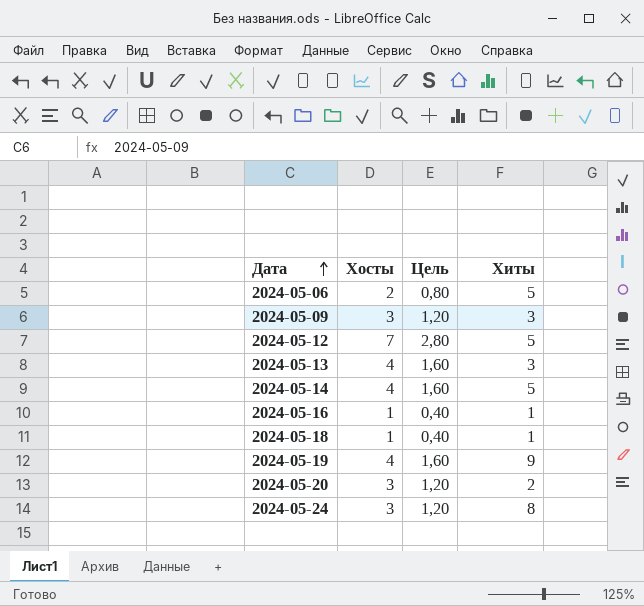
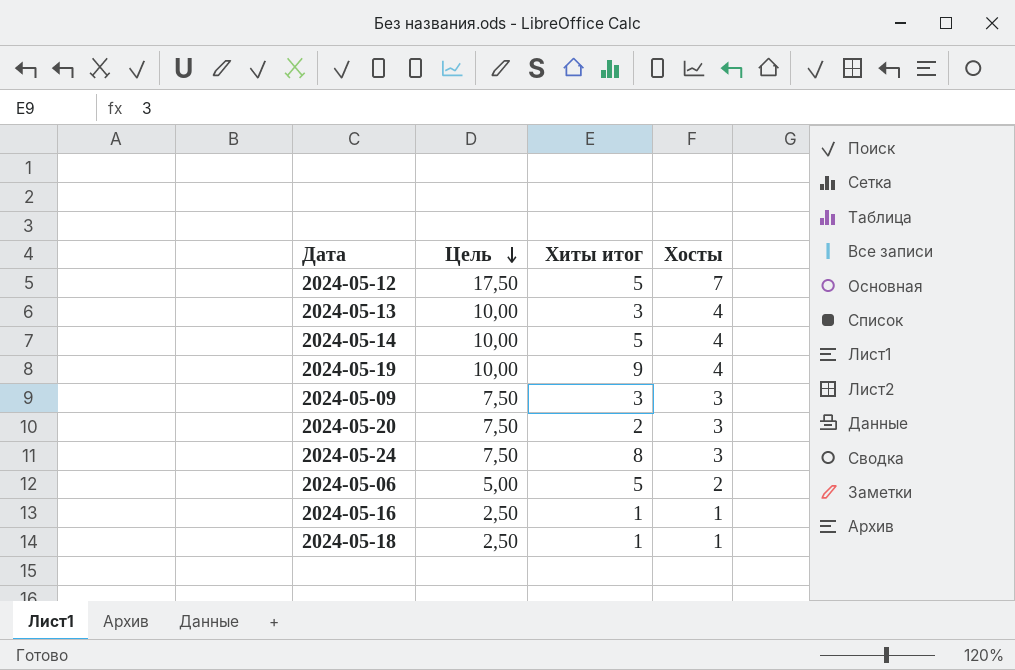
row order: Дата ascending -> Цель descending
column Цель | formula: [Хосты] * 0,4 -> [Хосты] * 2,5
column name: Хиты -> Хиты итог
column Хосты | position: 2 -> 4

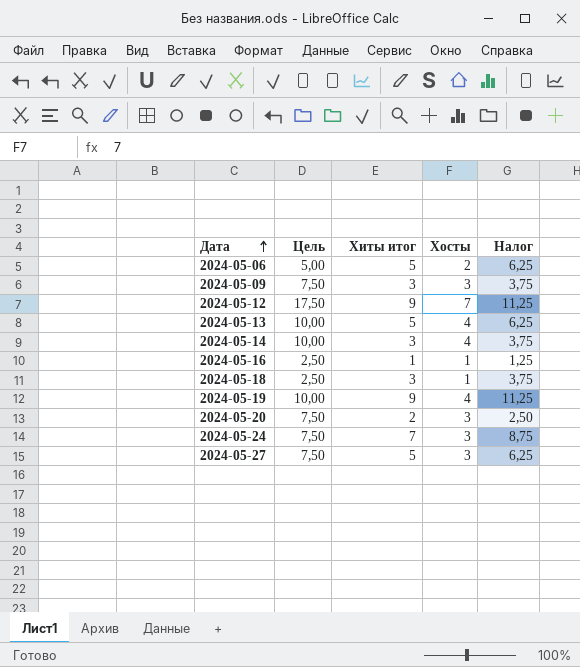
row order: Цель descending -> Дата ascending
column Налог | formula: none -> [Хиты итог] * 1,25
2024-05-12 | Хиты итог: 5 -> 9
2024-05-13 | Хиты итог: 3 -> 5
2024-05-14 | Хиты итог: 5 -> 3
2024-05-18 | Хиты итог: 1 -> 3
2024-05-24 | Хиты итог: 8 -> 7
row 2024-05-27: none -> 7,50 | 5 | 3 | 6,25

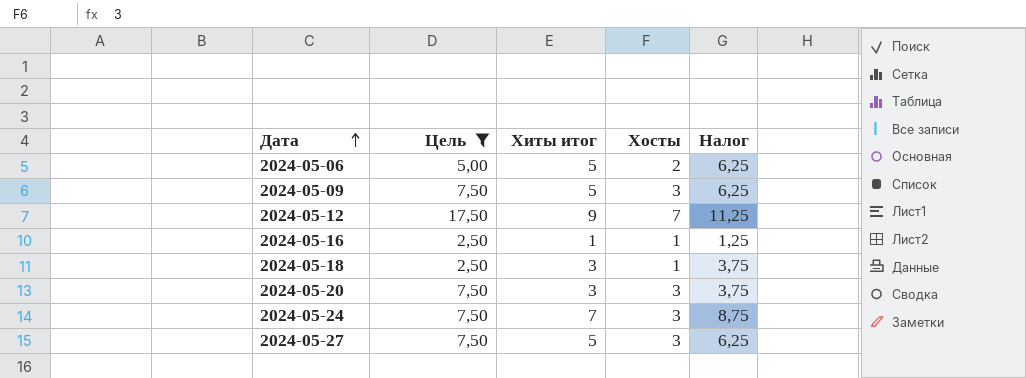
filter: none -> Цель != 10,00
2024-05-09 | Хиты итог: 3 -> 5
2024-05-09 | Налог: 3,75 -> 6,25
2024-05-20 | Хиты итог: 2 -> 3
2024-05-20 | Налог: 2,50 -> 3,75

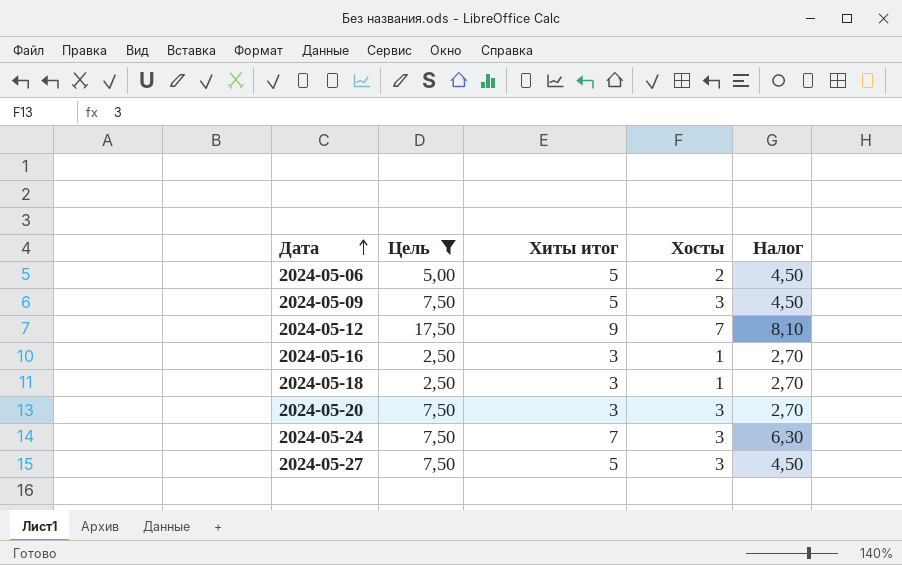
column Налог | formula: [Хиты итог] * 1,25 -> [Хиты итог] * 0,9
2024-05-16 | Хиты итог: 1 -> 3

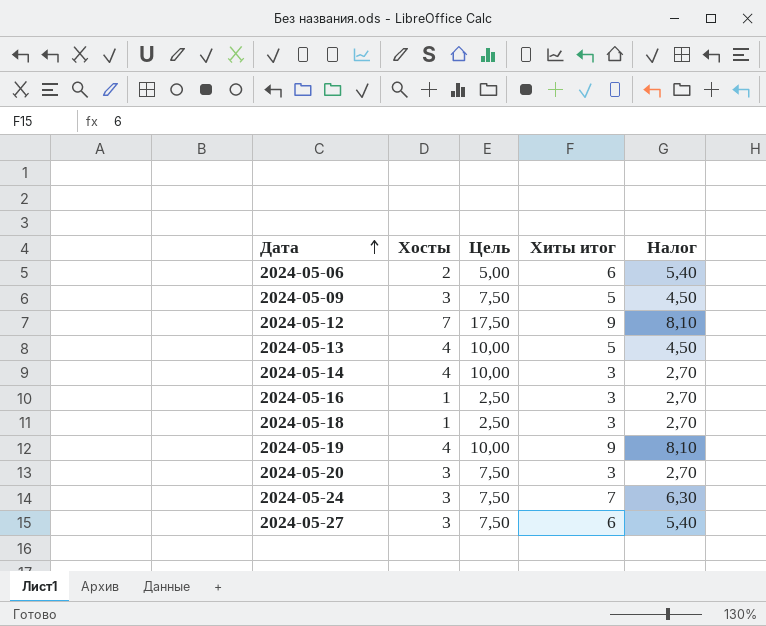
filter: Цель != 10,00 -> none
column Хосты | position: 4 -> 2
2024-05-06 | Хиты итог: 5 -> 6
2024-05-06 | Налог: 4,50 -> 5,40
2024-05-27 | Хиты итог: 5 -> 6
2024-05-27 | Налог: 4,50 -> 5,40

